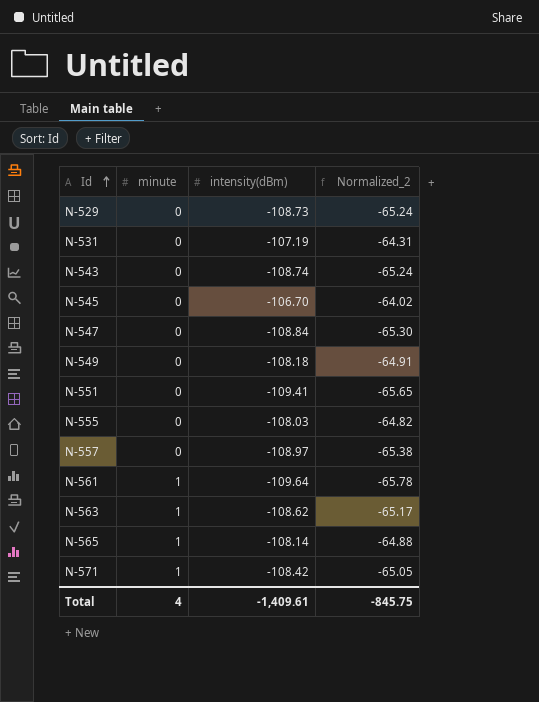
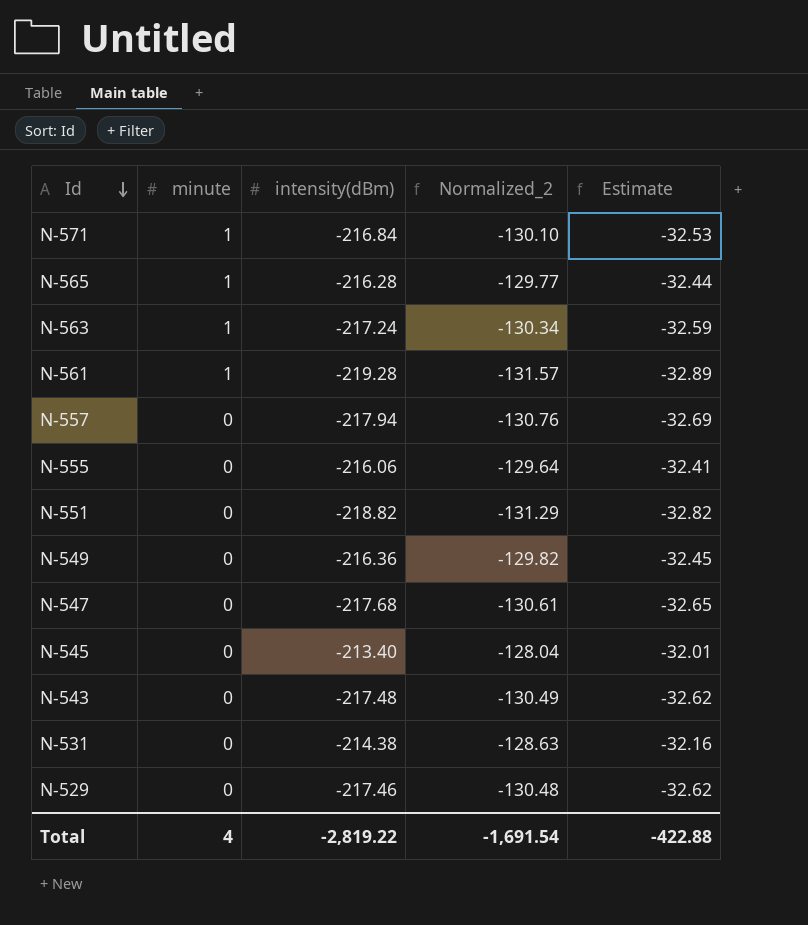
row order: Id ascending -> Id descending
column Estimate | formula: none -> [intensity(dBm)] * 0.15
N-571 | intensity(dBm): -108.42 -> -216.84
N-571 | Normalized_2: -65.05 -> -130.10
N-565 | intensity(dBm): -108.14 -> -216.28
N-565 | Normalized_2: -64.88 -> -129.77
N-563 | intensity(dBm): -108.62 -> -217.24
N-563 | Normalized_2: -65.17 -> -130.34
N-561 | intensity(dBm): -109.64 -> -219.28
N-561 | Normalized_2: -65.78 -> -131.57
N-557 | intensity(dBm): -108.97 -> -217.94
N-557 | Normalized_2: -65.38 -> -130.76
N-555 | intensity(dBm): -108.03 -> -216.06
N-555 | Normalized_2: -64.82 -> -129.64
N-551 | intensity(dBm): -109.41 -> -218.82
N-551 | Normalized_2: -65.65 -> -131.29
N-549 | intensity(dBm): -108.18 -> -216.36
N-549 | Normalized_2: -64.91 -> -129.82
N-547 | intensity(dBm): -108.84 -> -217.68
N-547 | Normalized_2: -65.30 -> -130.61
N-545 | intensity(dBm): -106.70 -> -213.40
N-545 | Normalized_2: -64.02 -> -128.04
N-543 | intensity(dBm): -108.74 -> -217.48
N-543 | Normalized_2: -65.24 -> -130.49
N-531 | intensity(dBm): -107.19 -> -214.38
N-531 | Normalized_2: -64.31 -> -128.63
N-529 | intensity(dBm): -108.73 -> -217.46
N-529 | Normalized_2: -65.24 -> -130.48
Total | intensity(dBm): -1,409.61 -> -2,819.22
Total | Normalized_2: -845.75 -> -1,691.54

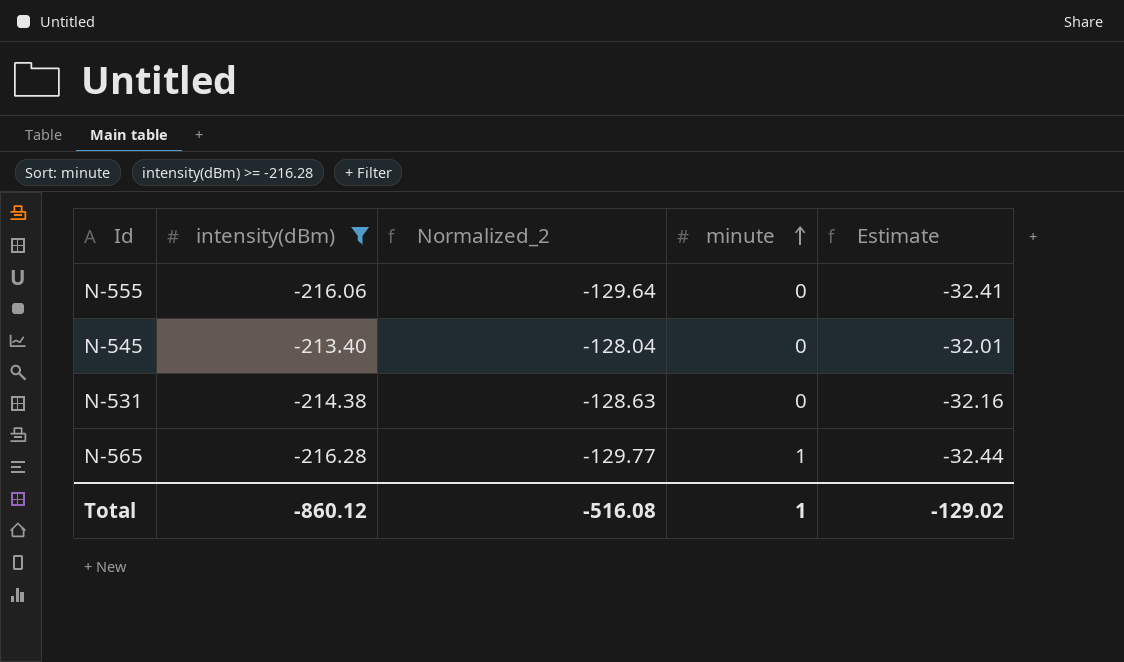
filter: none -> intensity(dBm) >= -216.28
row order: Id descending -> minute ascending
column minute | position: 2 -> 4
Total | intensity(dBm): -2,819.22 -> -860.12
Total | Normalized_2: -1,691.54 -> -516.08
Total | minute: 4 -> 1
Total | Estimate: -422.88 -> -129.02

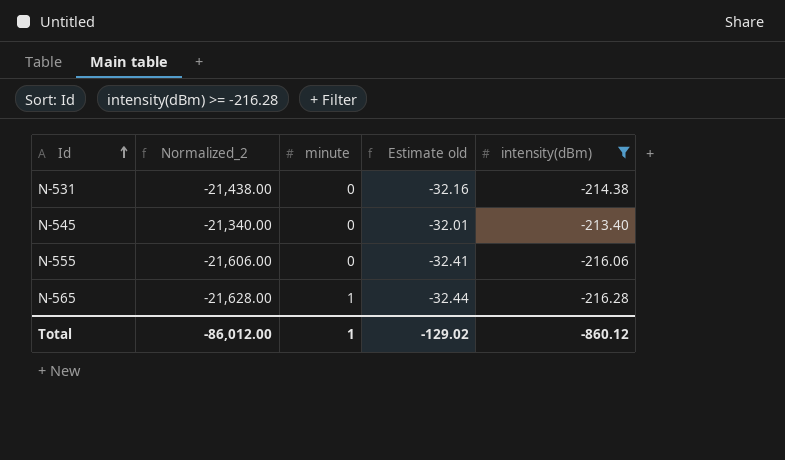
row order: minute ascending -> Id ascending
column Normalized_2 | formula: [intensity(dBm)] * 0.6 -> [intensity(dBm)] * 100
column name: Estimate -> Estimate old
column intensity(dBm) | position: 2 -> 5
Total | Normalized_2: -516.08 -> -86,012.00

